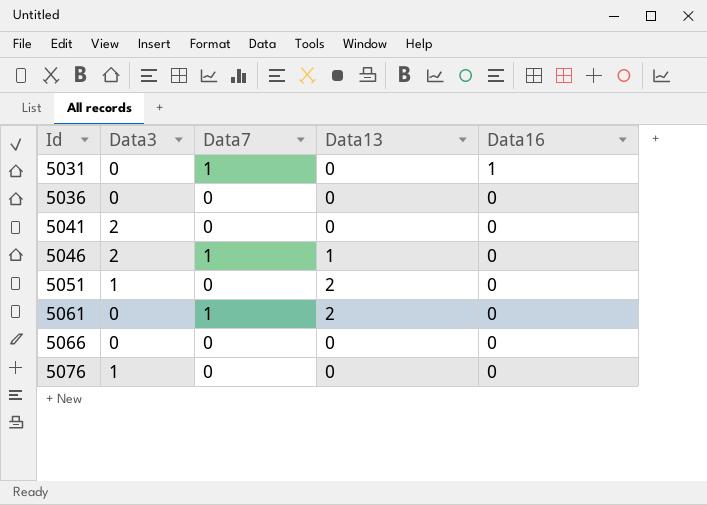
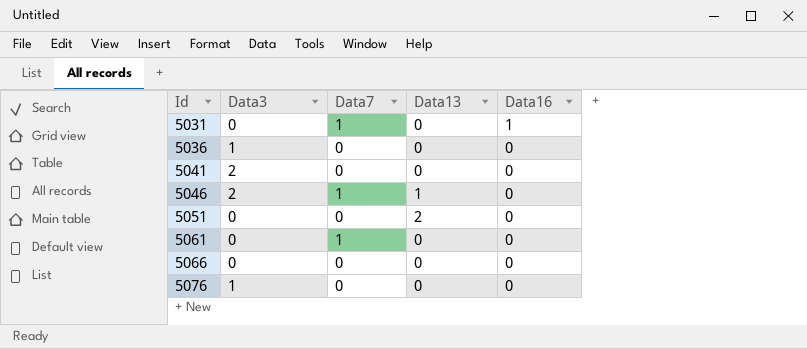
5036 | Data3: 0 -> 1
5051 | Data3: 1 -> 0
5061 | Data13: 2 -> 0

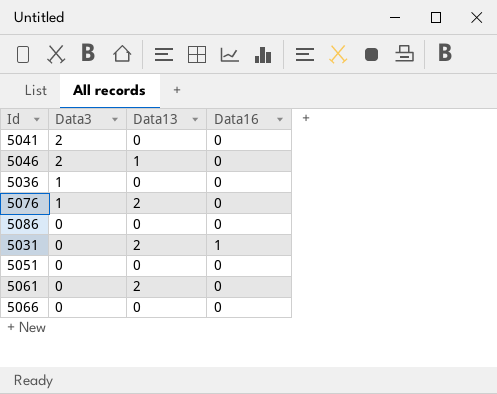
row order: Id ascending -> Data3 descending
column Data7 | position: 3 -> none
5076 | Data13: 0 -> 2
row 5086: none -> 0 | 0 | 0
5031 | Data13: 0 -> 2
5051 | Data13: 2 -> 0
5061 | Data13: 0 -> 2

